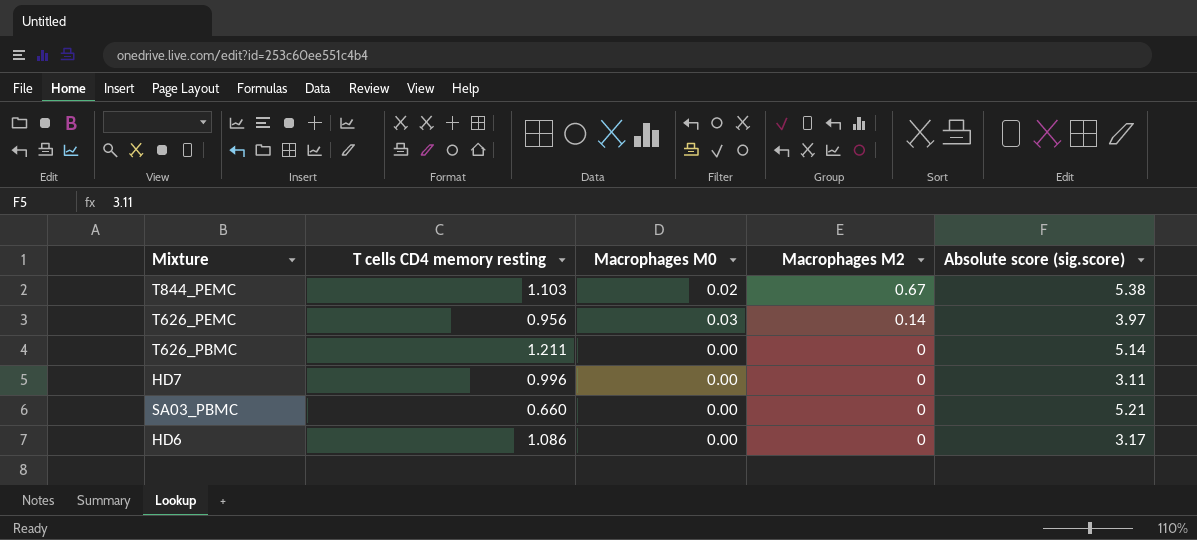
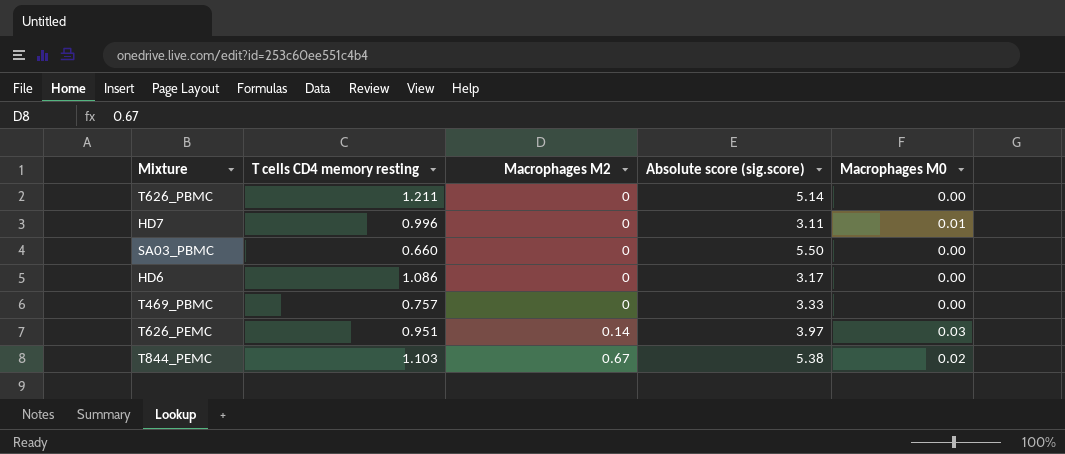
row order: Macrophages M2 descending -> Macrophages M2 ascending
column Macrophages M0 | position: 3 -> 5
HD7 | Macrophages M0: 0.00 -> 0.01
SA03_PBMC | Absolute score (sig.score): 5.21 -> 5.50
row T469_PBMC: none -> 0.757 | 0 | 3.33 | 0.00
T626_PEMC | T cells CD4 memory resting: 0.956 -> 0.951

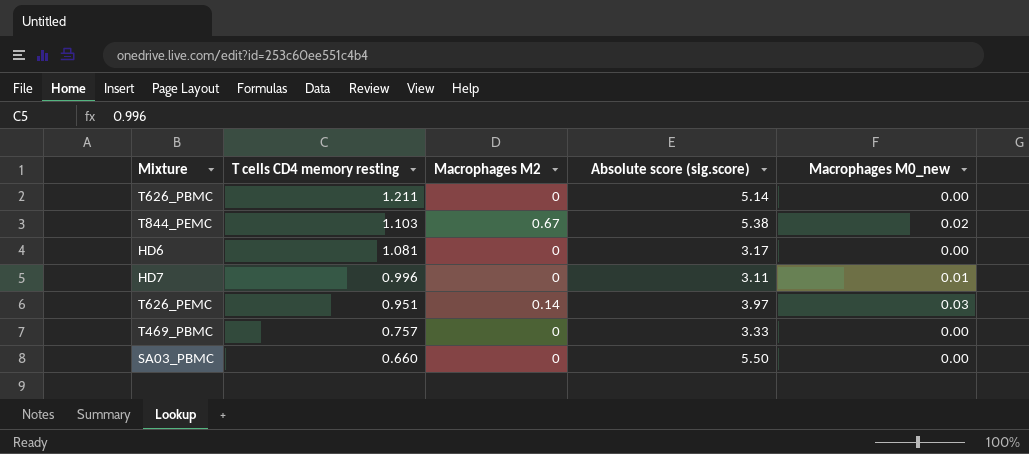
row order: Macrophages M2 ascending -> T cells CD4 memory resting descending
column name: Macrophages M0 -> Macrophages M0_new
HD6 | T cells CD4 memory resting: 1.086 -> 1.081

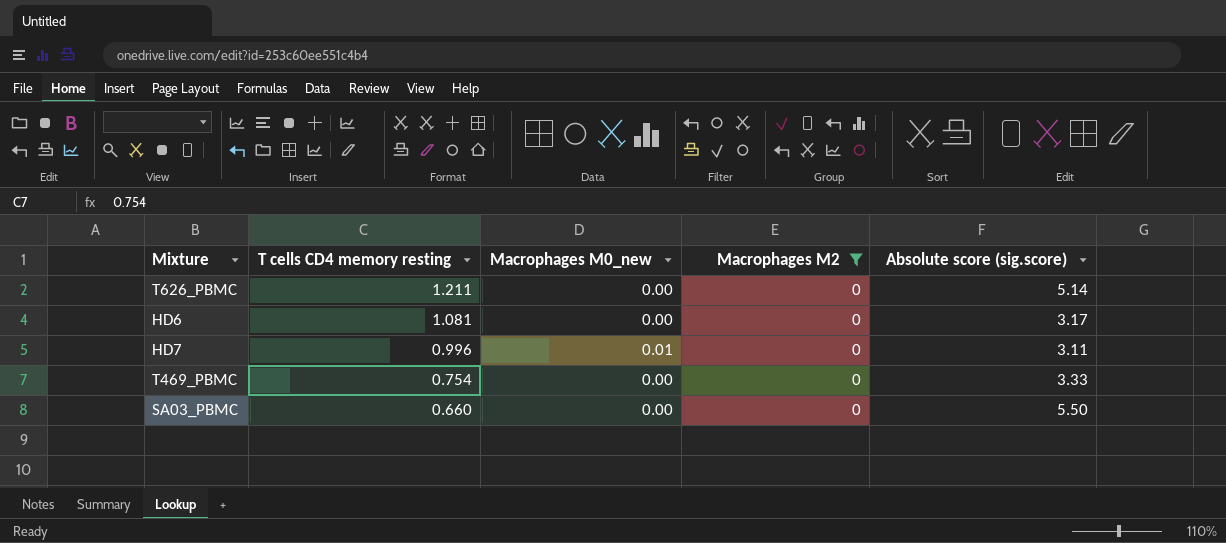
filter: none -> Macrophages M2 = 0
column Macrophages M0_new | position: 5 -> 3
T469_PBMC | T cells CD4 memory resting: 0.757 -> 0.754

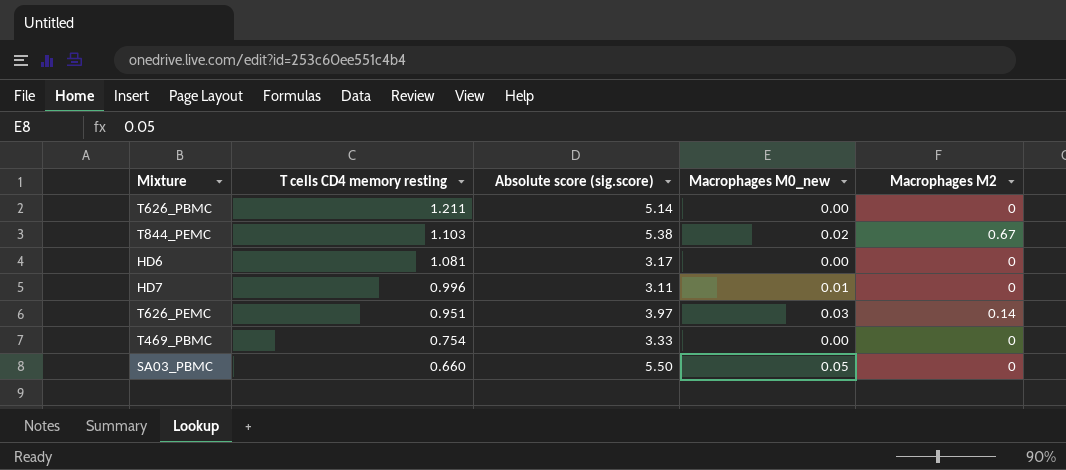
filter: Macrophages M2 = 0 -> none
column Absolute score (sig.score) | position: 5 -> 3
SA03_PBMC | Macrophages M0_new: 0.00 -> 0.05

